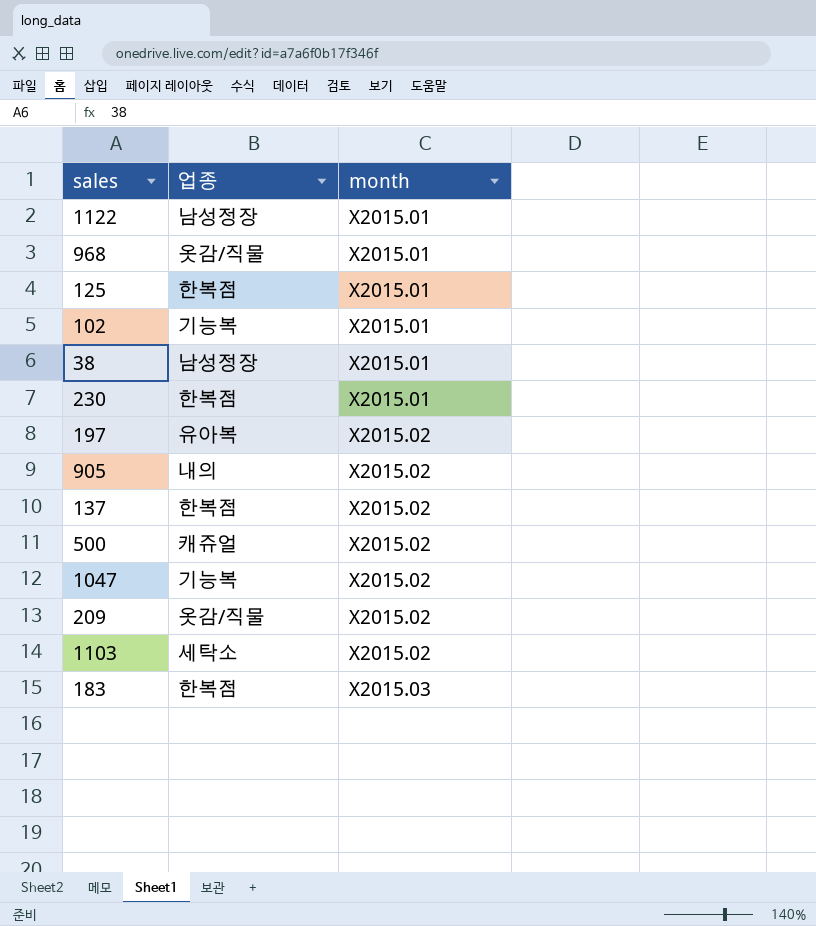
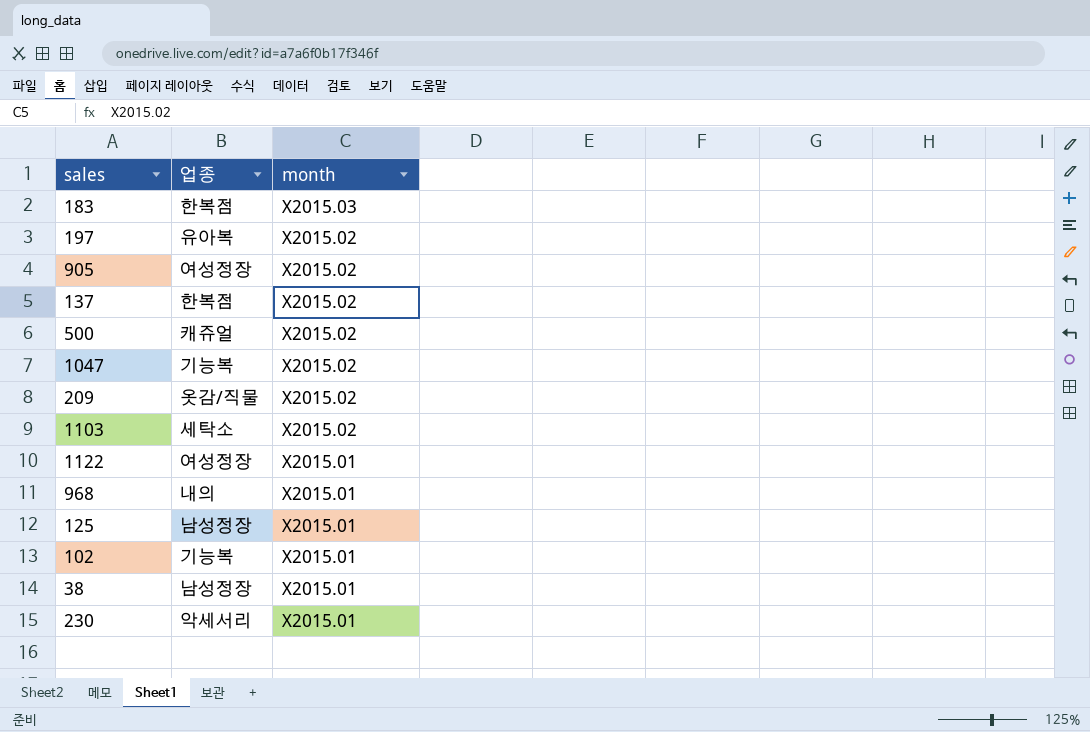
row order: month ascending -> month descending
905 | 업종: 내의 -> 여성정장
1122 | 업종: 남성정장 -> 여성정장
968 | 업종: 옷감/직물 -> 내의
125 | 업종: 한복점 -> 남성정장
230 | 업종: 한복점 -> 악세서리

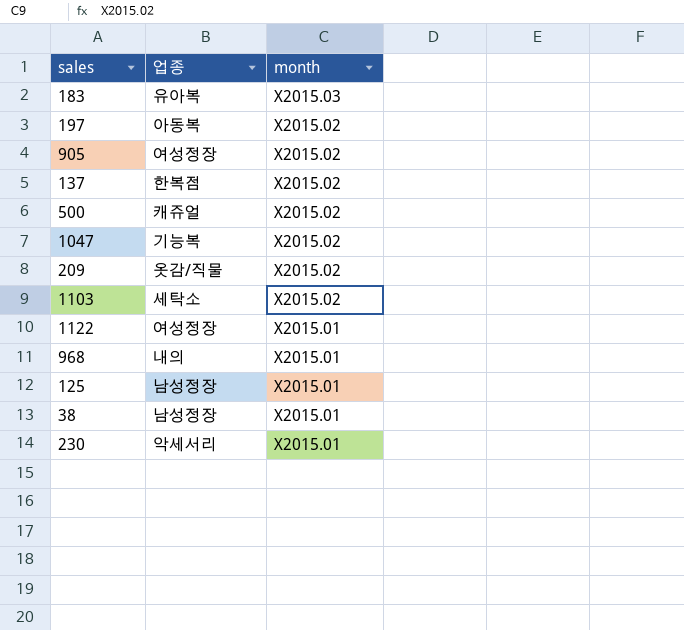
row 102: 기능복 | X2015.01 -> none
183 | 업종: 한복점 -> 유아복
197 | 업종: 유아복 -> 아동복

